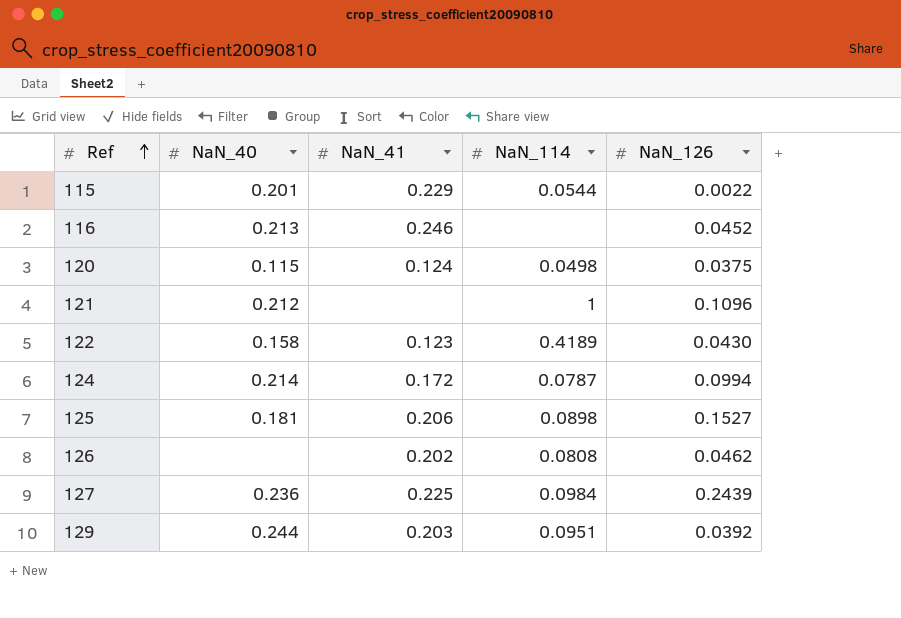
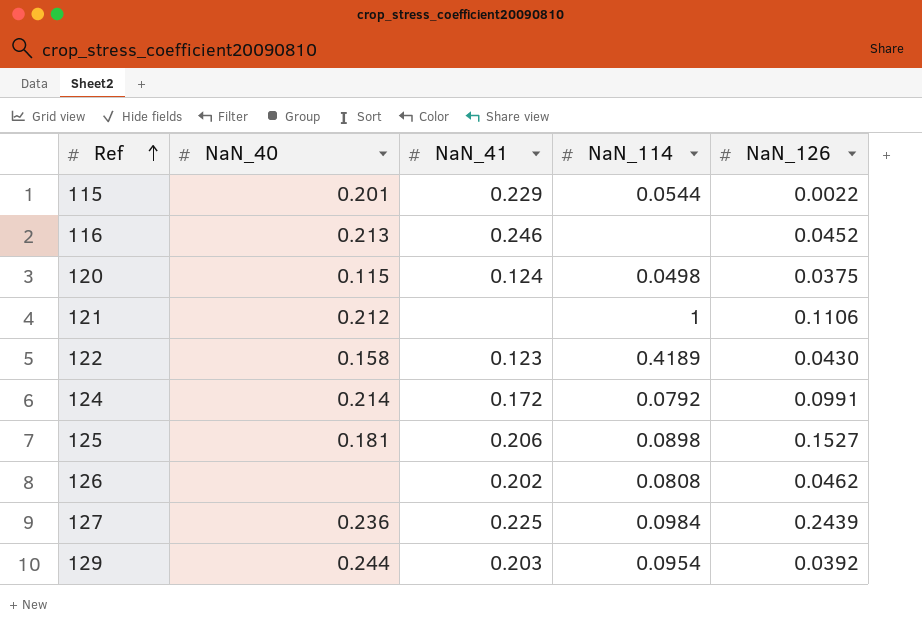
121 | NaN_126: 0.1096 -> 0.1106
124 | NaN_114: 0.0787 -> 0.0792
124 | NaN_126: 0.0994 -> 0.0991
129 | NaN_114: 0.0951 -> 0.0954

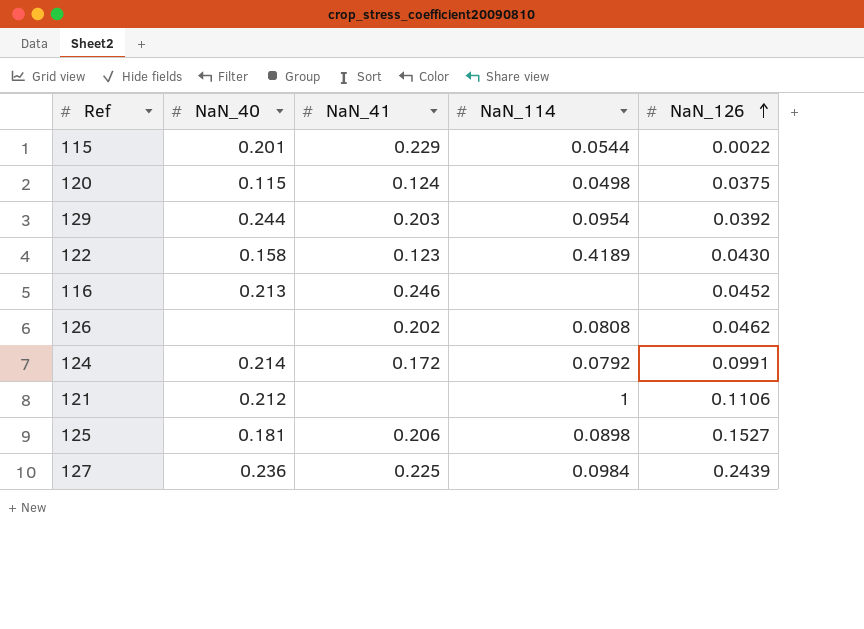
row order: Ref ascending -> NaN_126 ascending

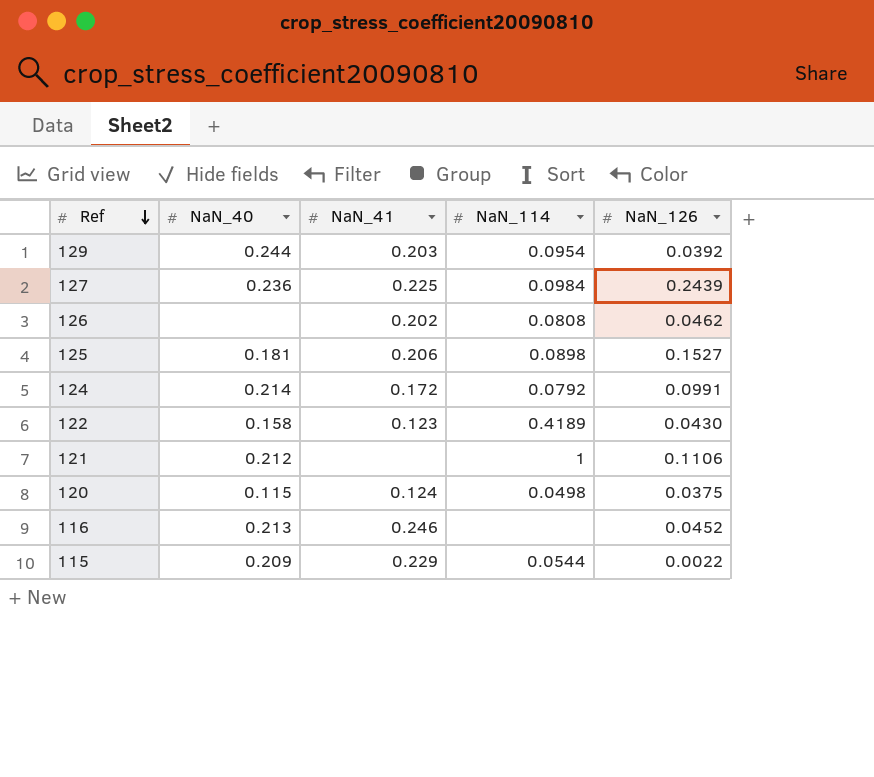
row order: NaN_126 ascending -> Ref descending
115 | NaN_40: 0.201 -> 0.209

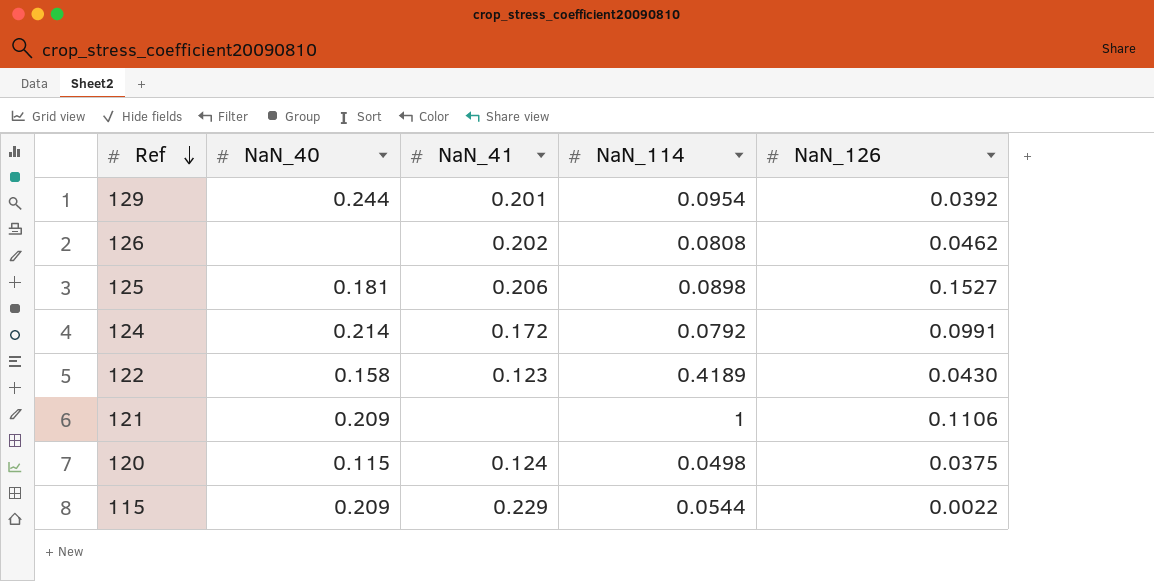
row 127: 0.236 | 0.225 | 0.0984 | 0.2439 -> none
row 116: 0.213 | 0.246 | none | 0.0452 -> none
129 | NaN_41: 0.203 -> 0.201
121 | NaN_40: 0.212 -> 0.209

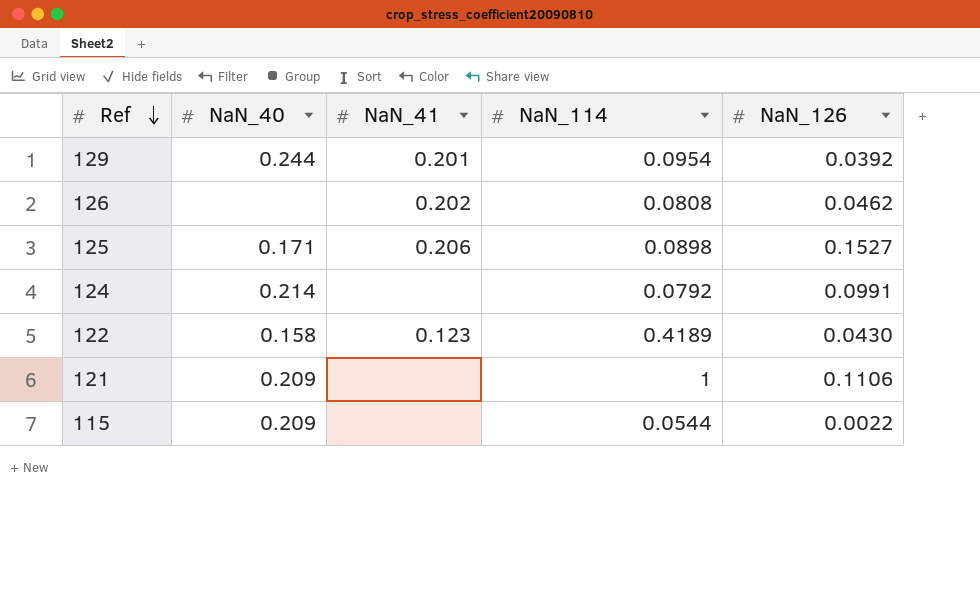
row 120: 0.115 | 0.124 | 0.0498 | 0.0375 -> none
125 | NaN_40: 0.181 -> 0.171
124 | NaN_41: 0.172 -> none
115 | NaN_41: 0.229 -> none

